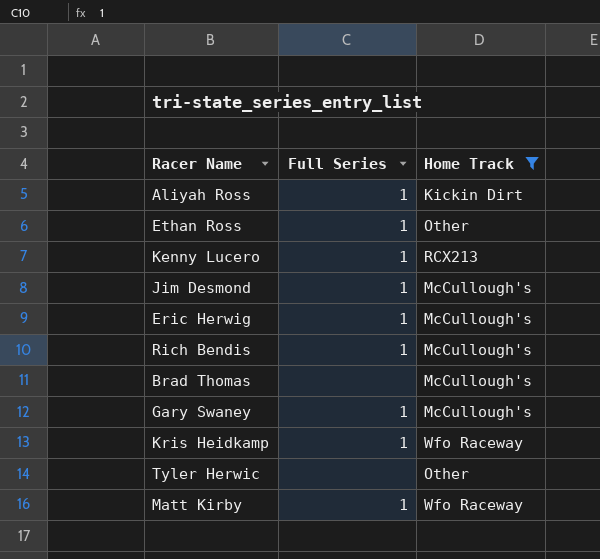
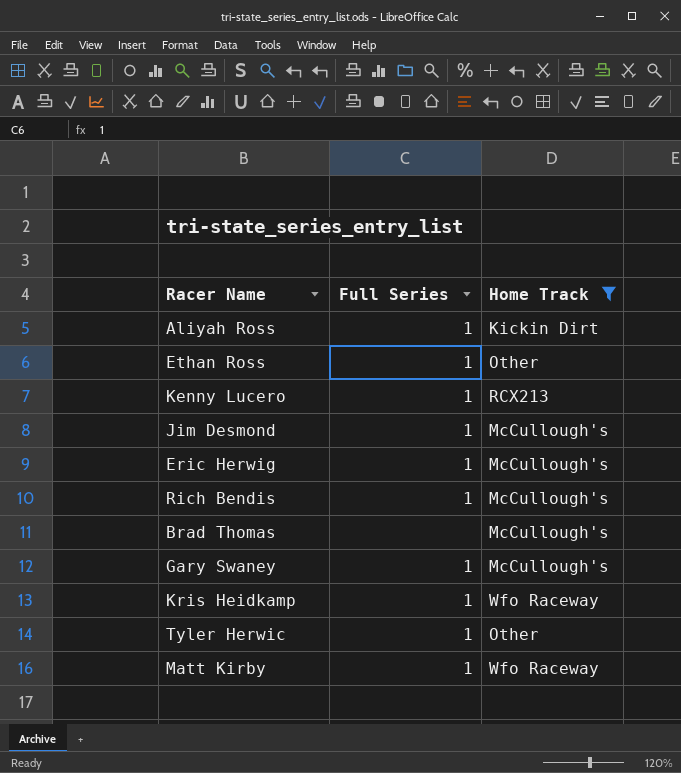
Tyler Herwic | Full Series: none -> 1

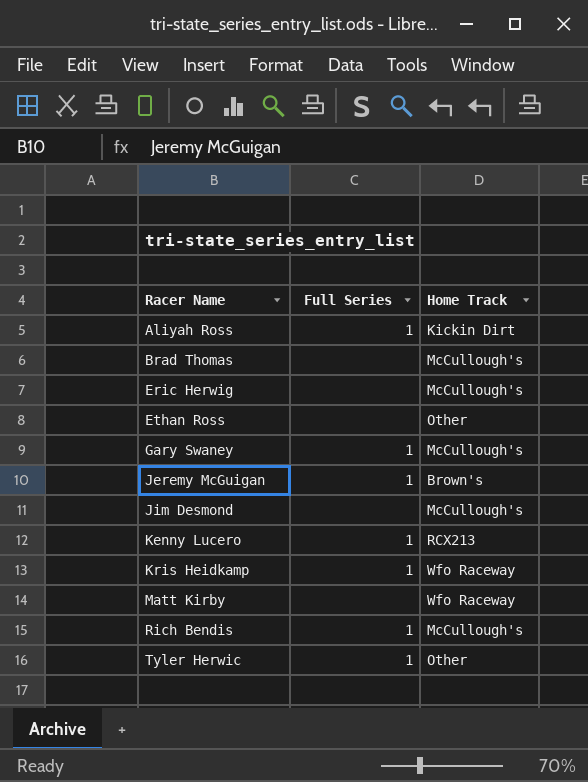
filter: Home Track != Brown's -> none
row order: none -> Racer Name ascending
Eric Herwig | Full Series: 1 -> none
Ethan Ross | Full Series: 1 -> none
Jim Desmond | Full Series: 1 -> none
Matt Kirby | Full Series: 1 -> none

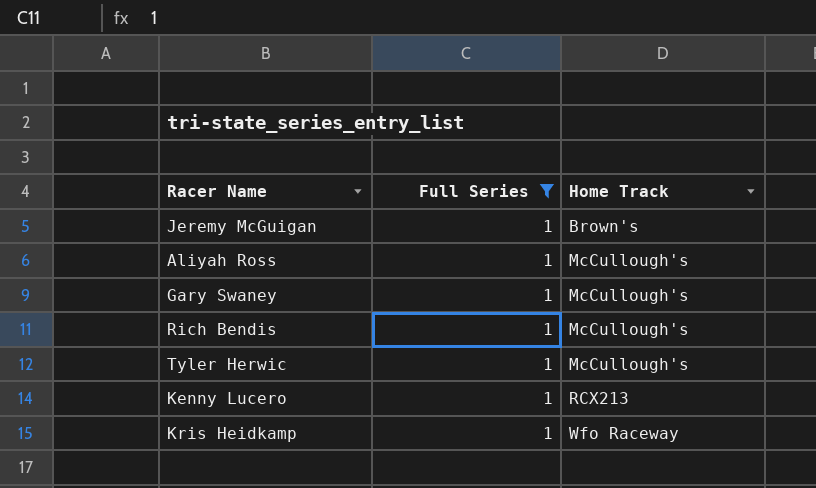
filter: none -> Full Series = 1
row order: Racer Name ascending -> Home Track ascending
Aliyah Ross | Home Track: Kickin Dirt -> McCullough's
Tyler Herwic | Home Track: Other -> McCullough's

